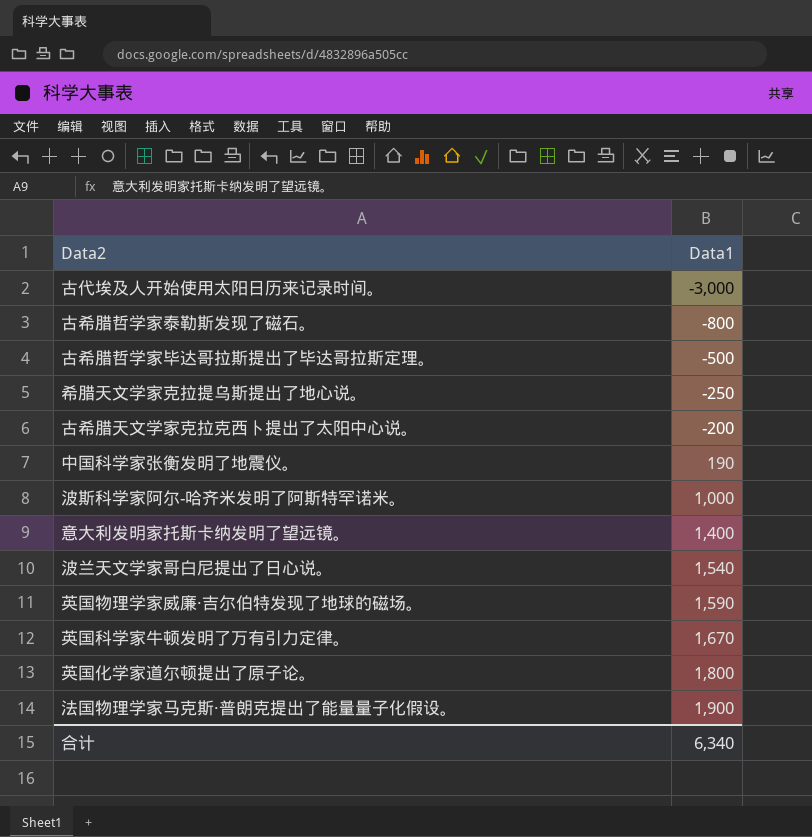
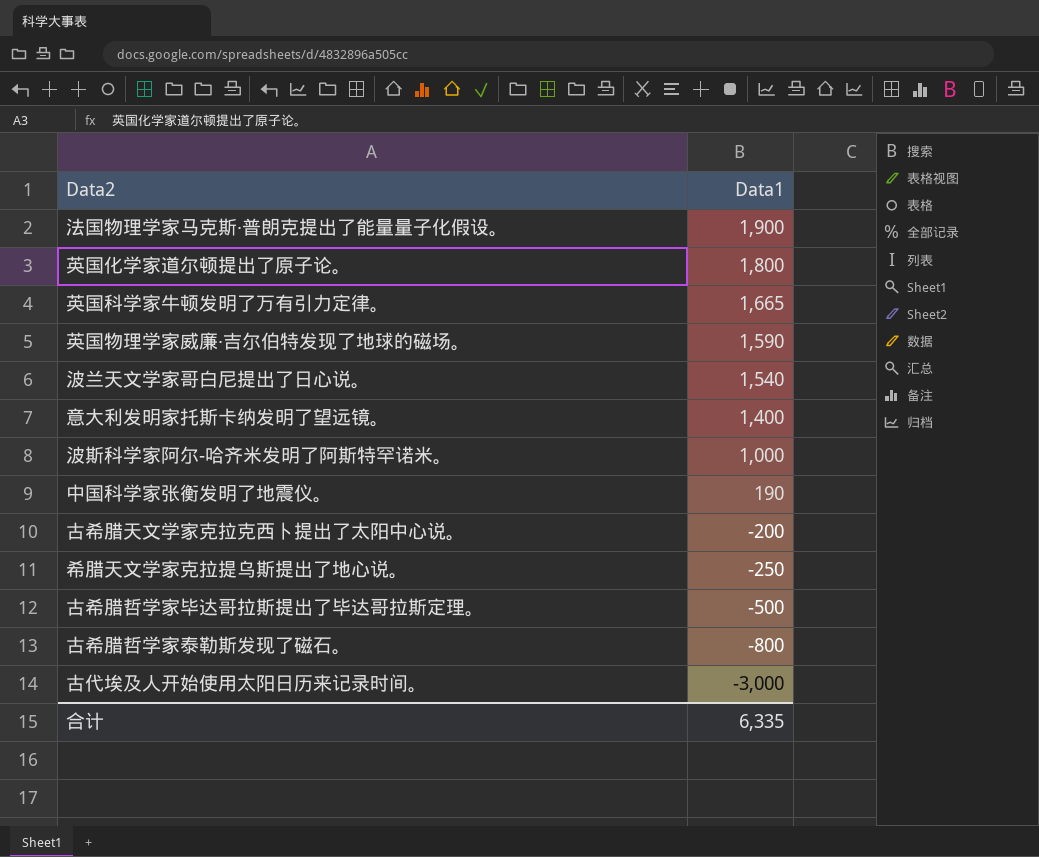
row order: Data1 ascending -> Data1 descending
英国科学家牛顿发明了万有引力定律。 | Data1: 1,670 -> 1,665
合计 | Data1: 6,340 -> 6,335

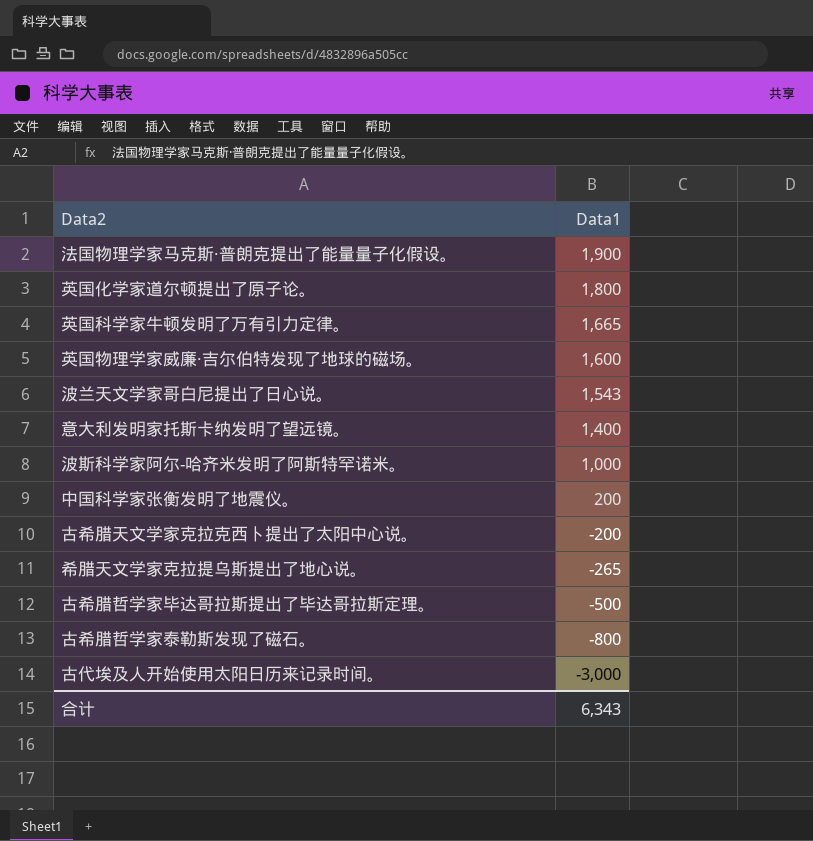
英国物理学家威廉·吉尔伯特发现了地球的磁场。 | Data1: 1,590 -> 1,600
波兰天文学家哥白尼提出了日心说。 | Data1: 1,540 -> 1,543
中国科学家张衡发明了地震仪。 | Data1: 190 -> 200
希腊天文学家克拉提乌斯提出了地心说。 | Data1: -250 -> -265
合计 | Data1: 6,335 -> 6,343

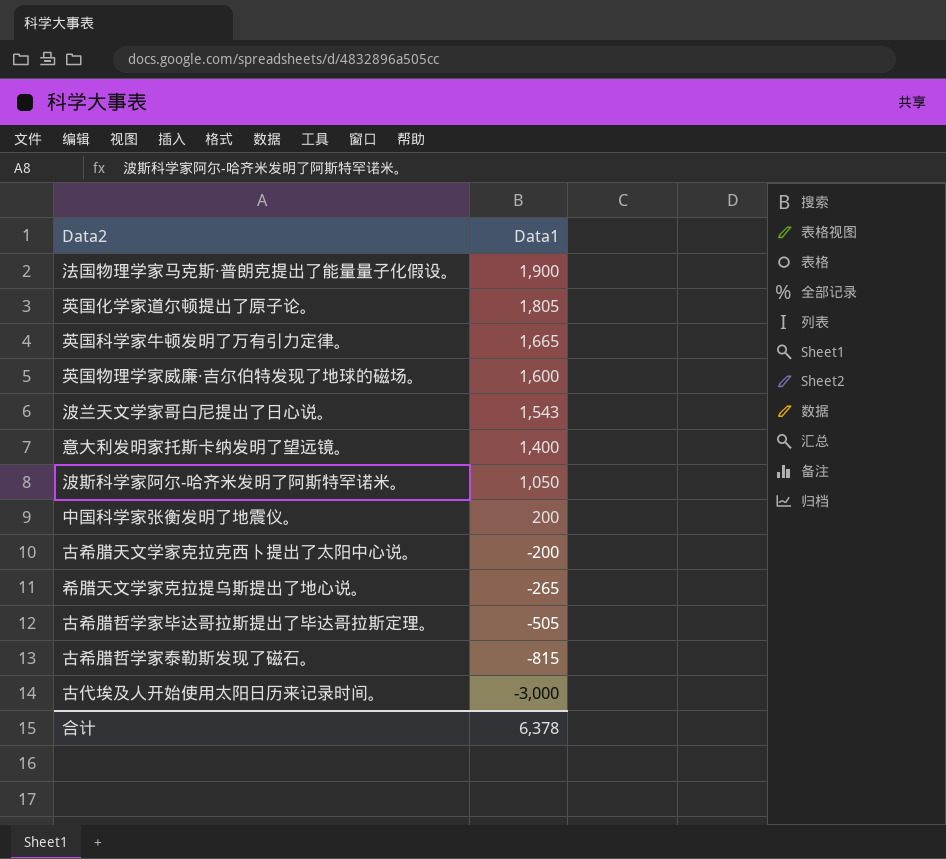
英国化学家道尔顿提出了原子论。 | Data1: 1,800 -> 1,805
波斯科学家阿尔-哈齐米发明了阿斯特罕诺米。 | Data1: 1,000 -> 1,050
古希腊哲学家毕达哥拉斯提出了毕达哥拉斯定理。 | Data1: -500 -> -505
古希腊哲学家泰勒斯发现了磁石。 | Data1: -800 -> -815
合计 | Data1: 6,343 -> 6,378

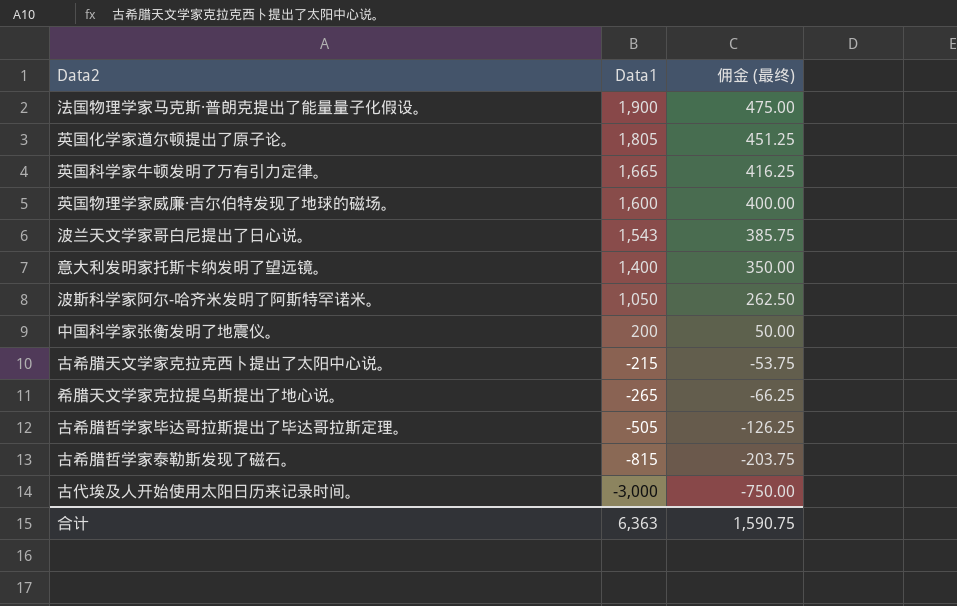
column 佣金 (最终) | formula: none -> [Data1] * 0.25
古希腊天文学家克拉克西卜提出了太阳中心说。 | Data1: -200 -> -215
合计 | Data1: 6,378 -> 6,363

